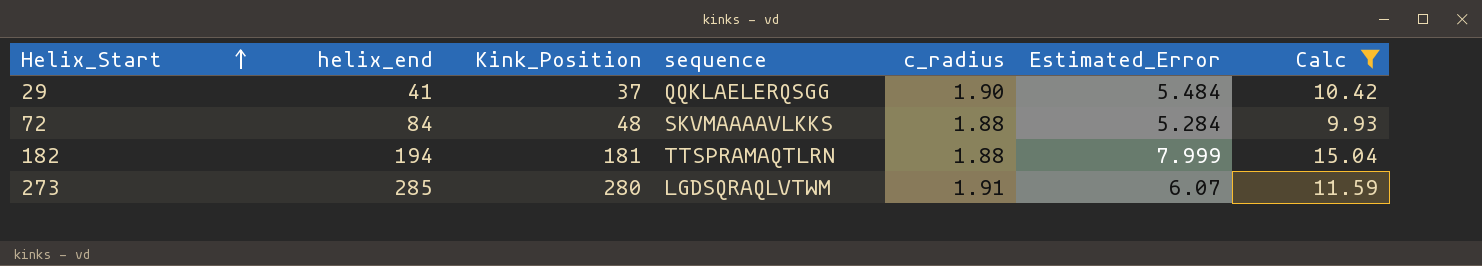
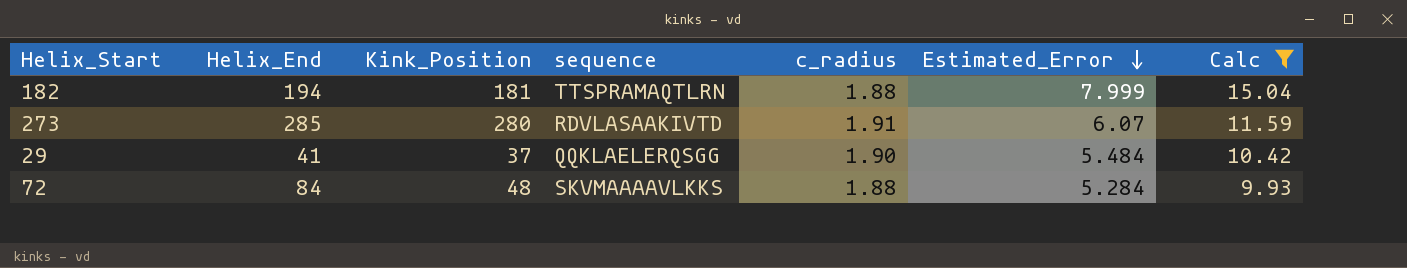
row order: Helix_Start ascending -> Estimated_Error descending
column name: helix_end -> Helix_End
273 | sequence: LGDSQRAQLVTWM -> RDVLASAAKIVTD

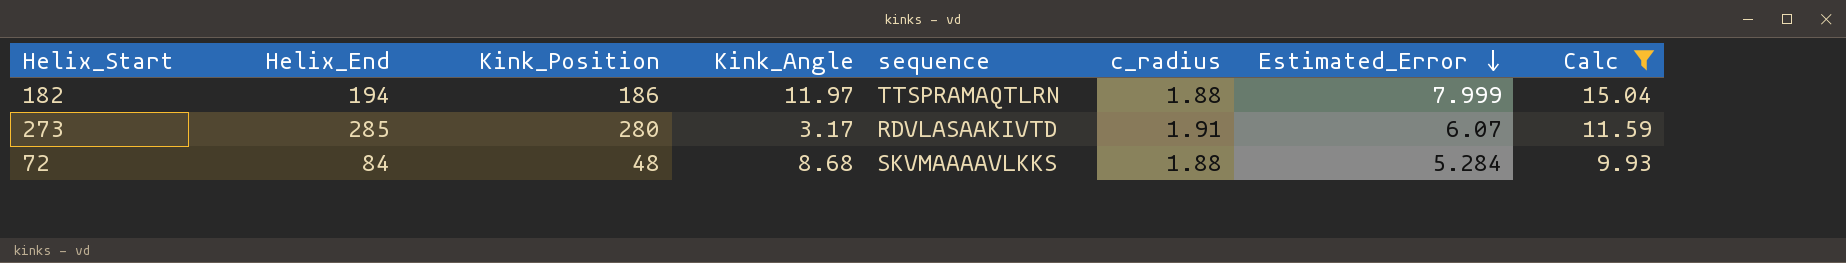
column Kink_Angle | position: none -> 4
row 29: 41 | 37 | QQKLAELERQSGG | 1.90 | 5.484 | 10.42 -> none
182 | Kink_Position: 181 -> 186

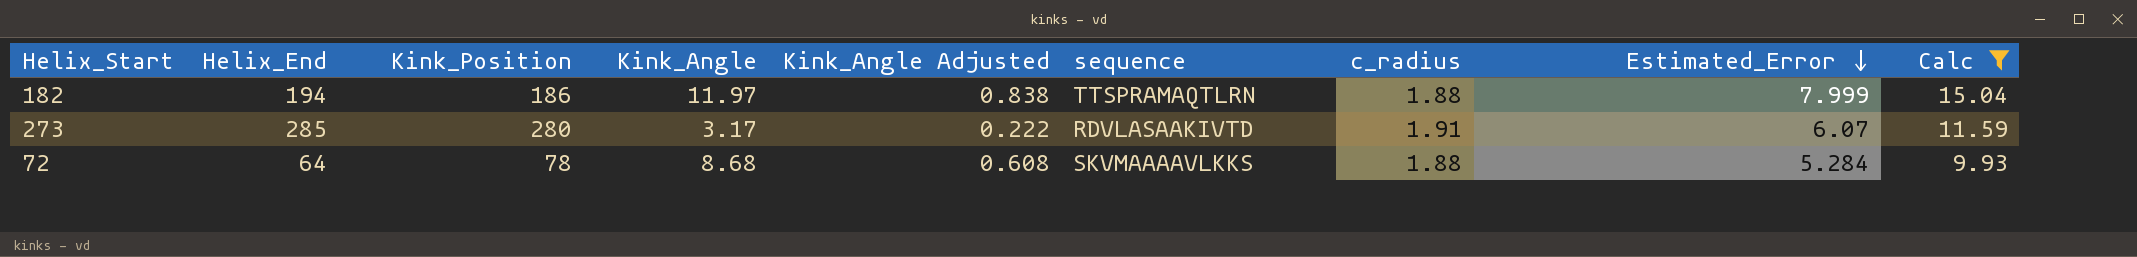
column Kink_Angle Adjusted | formula: none -> [Kink_Angle] * 0.07
72 | Helix_End: 84 -> 64
72 | Kink_Position: 48 -> 78

